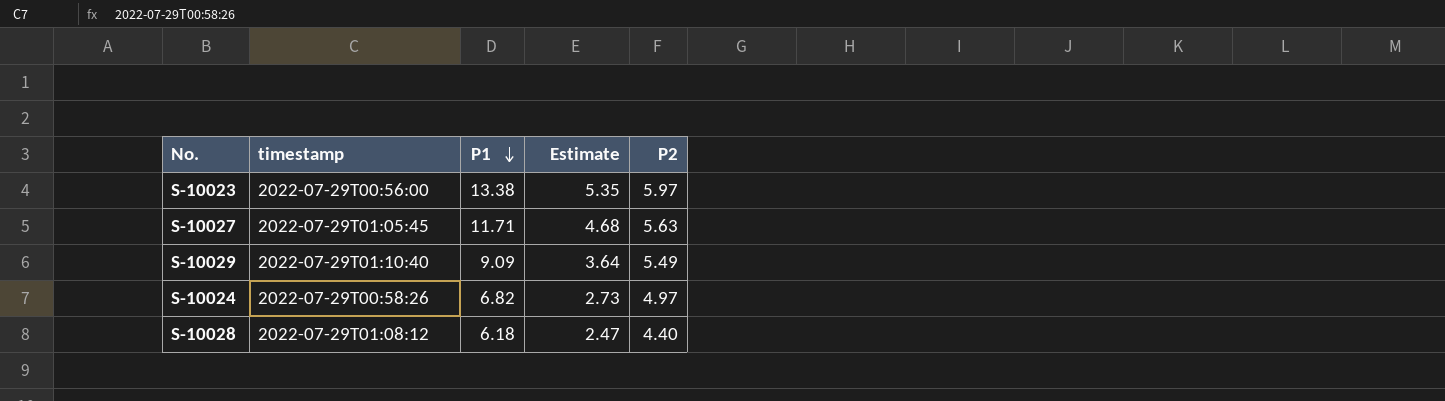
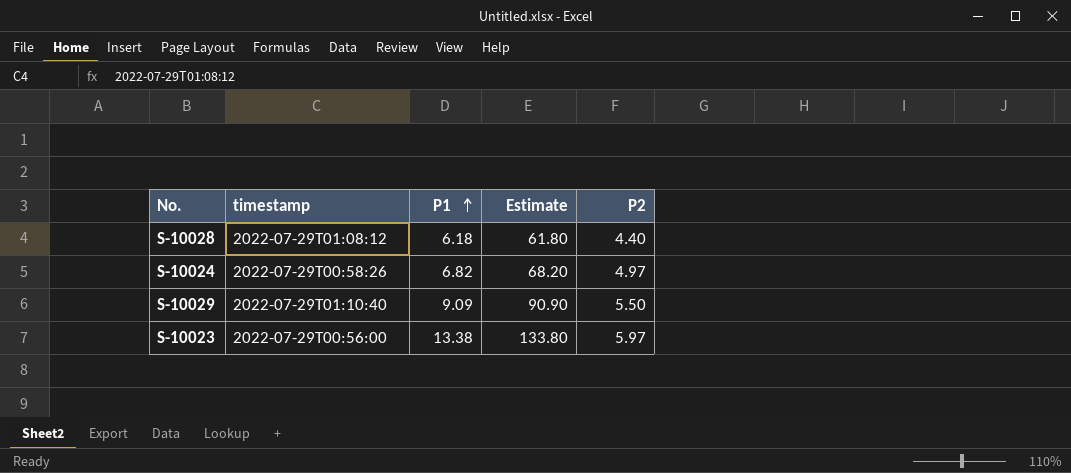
row order: P1 descending -> P1 ascending
column Estimate | formula: [P1] * 0.4 -> [P1] * 10
row S-10027: 2022-07-29T01:05:45 | 11.71 | 4.68 | 5.63 -> none
S-10029 | P2: 5.49 -> 5.50

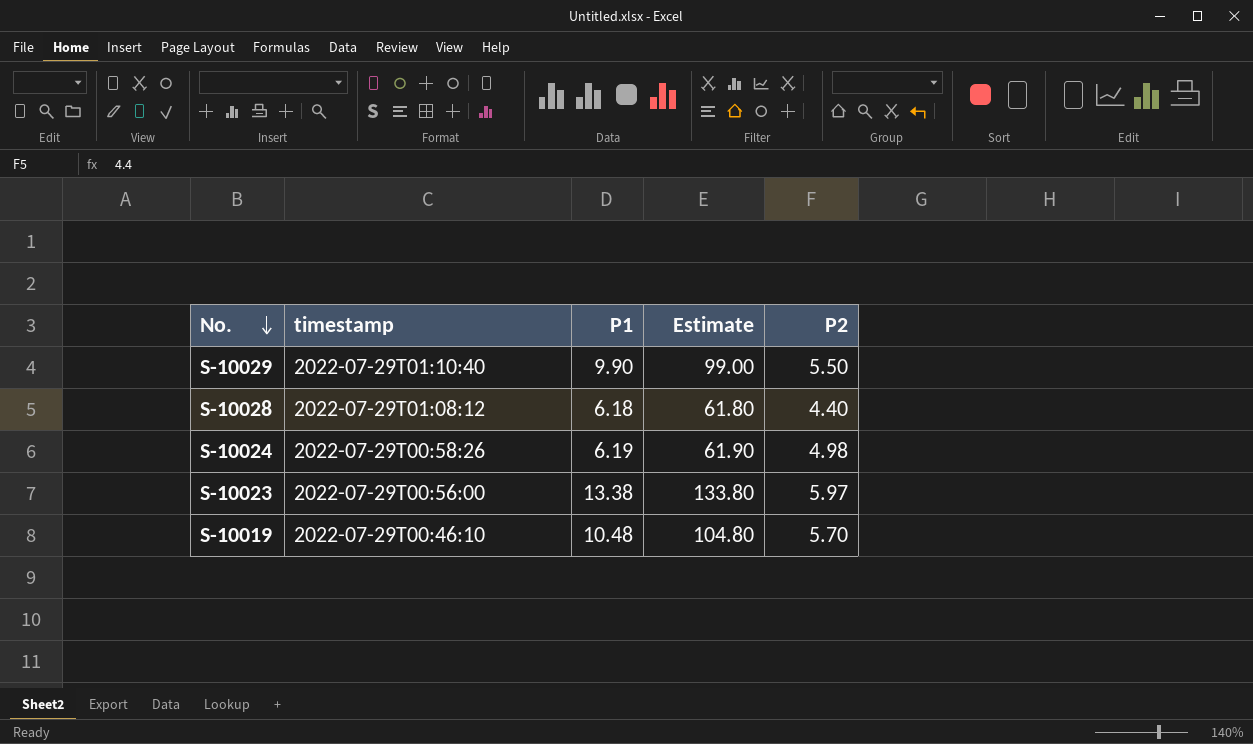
row order: P1 ascending -> No. descending
S-10029 | P1: 9.09 -> 9.90
S-10029 | Estimate: 90.90 -> 99.00
S-10024 | P1: 6.82 -> 6.19
S-10024 | Estimate: 68.20 -> 61.90
S-10024 | P2: 4.97 -> 4.98
row S-10019: none -> 2022-07-29T00:46:10 | 10.48 | 104.80 | 5.70

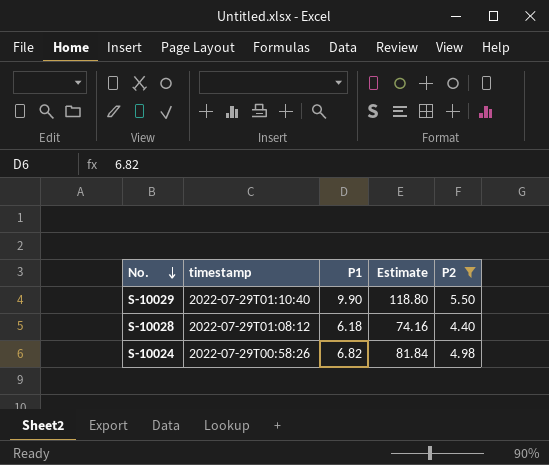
filter: none -> P2 <= 5.50
column Estimate | formula: [P1] * 10 -> [P1] * 12
S-10024 | P1: 6.19 -> 6.82

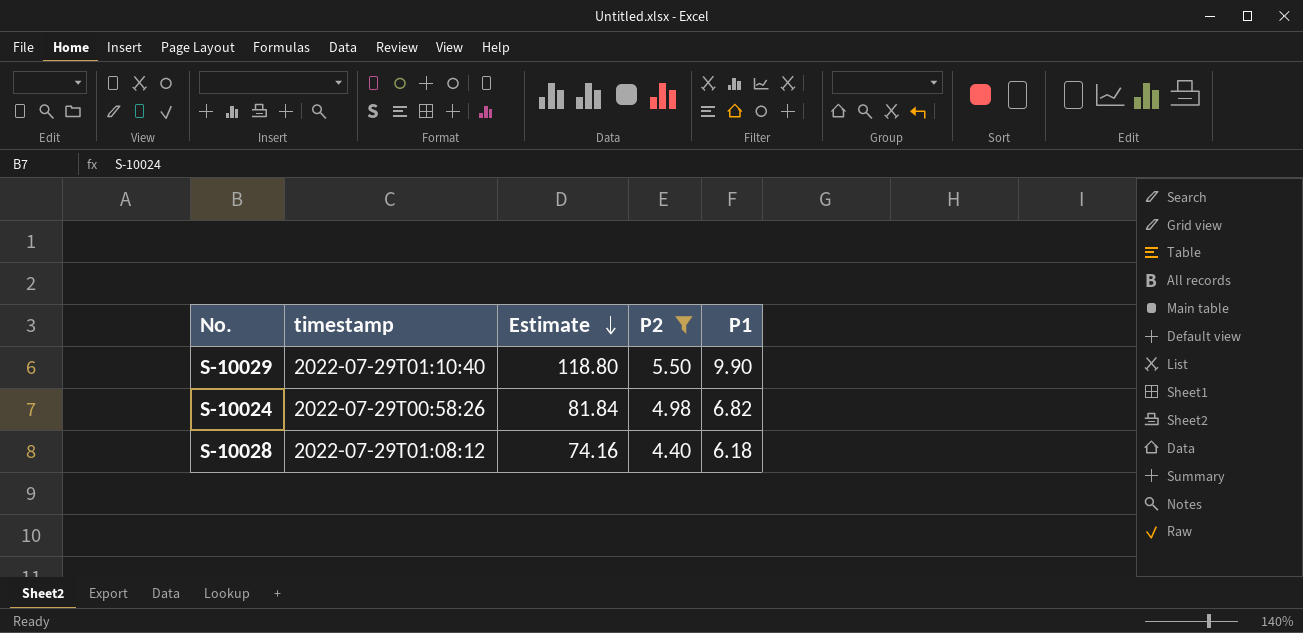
row order: No. descending -> Estimate descending
column P1 | position: 3 -> 5

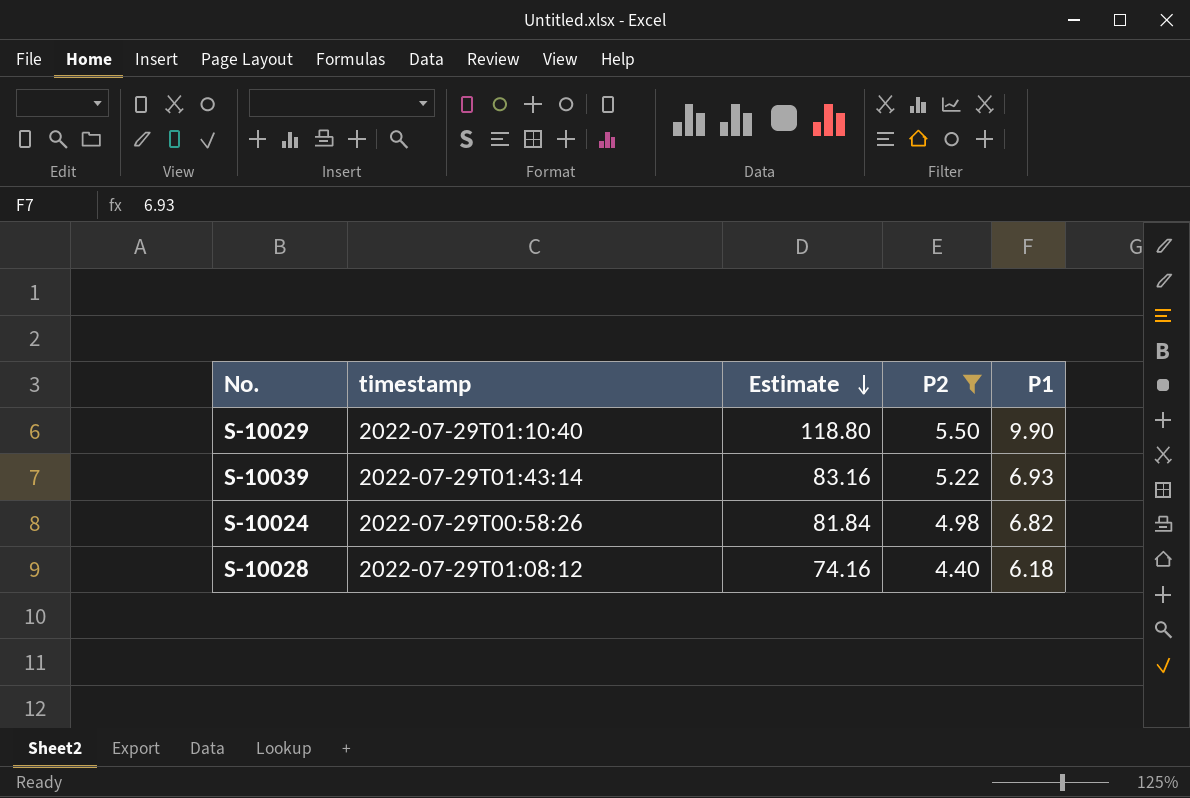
row S-10039: none -> 2022-07-29T01:43:14 | 83.16 | 5.22 | 6.93

